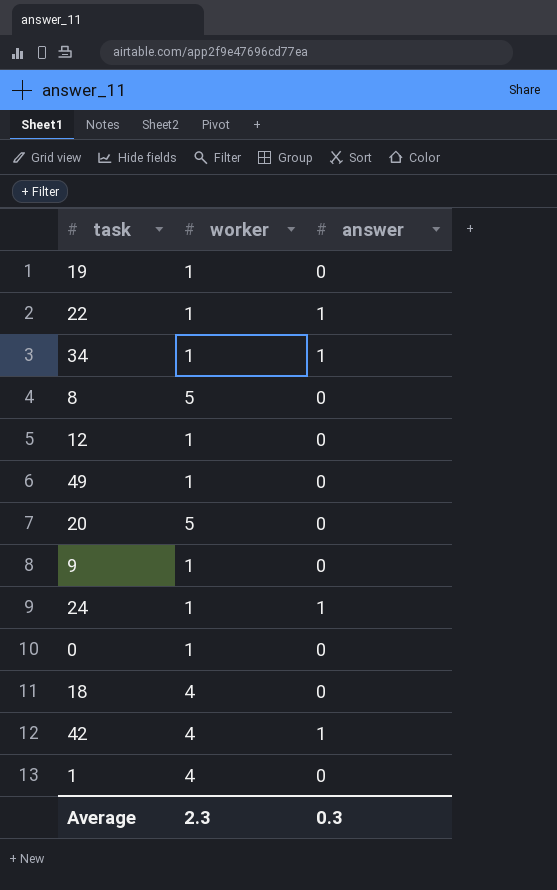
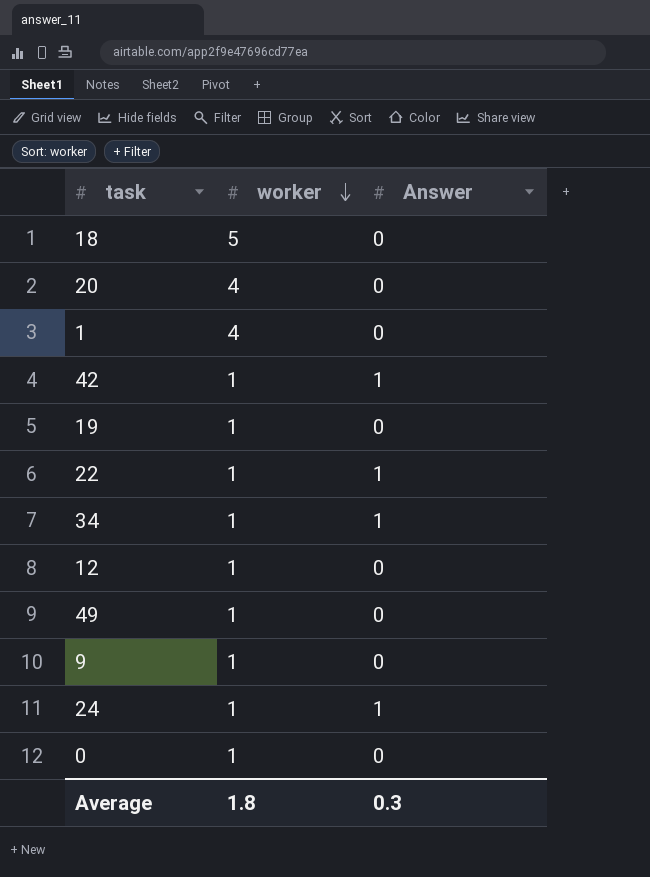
row order: none -> worker descending
column name: answer -> Answer
row 8: 5 | 0 -> none
18 | worker: 4 -> 5
20 | worker: 5 -> 4
42 | worker: 4 -> 1
Average | worker: 2.3 -> 1.8

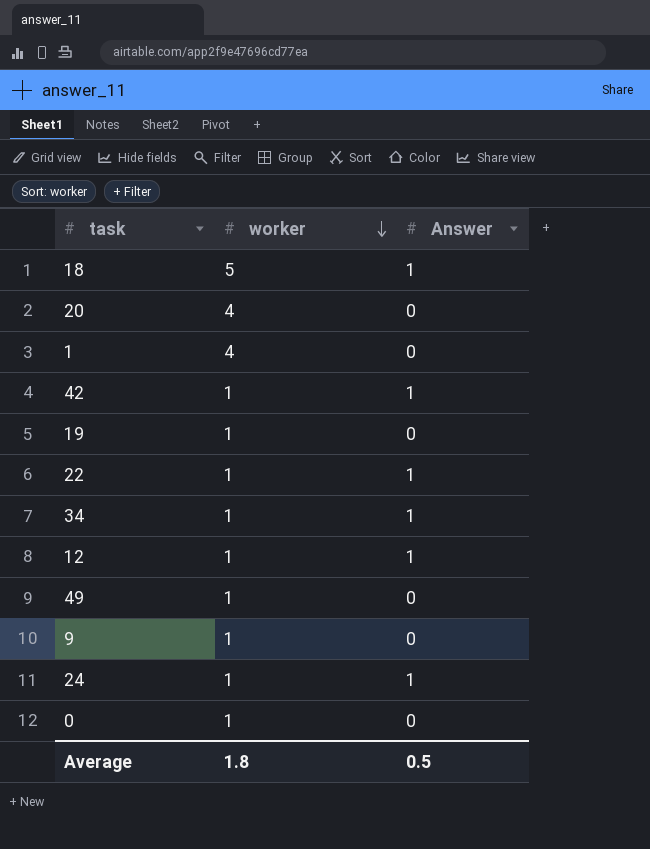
18 | Answer: 0 -> 1
12 | Answer: 0 -> 1
Average | Answer: 0.3 -> 0.5

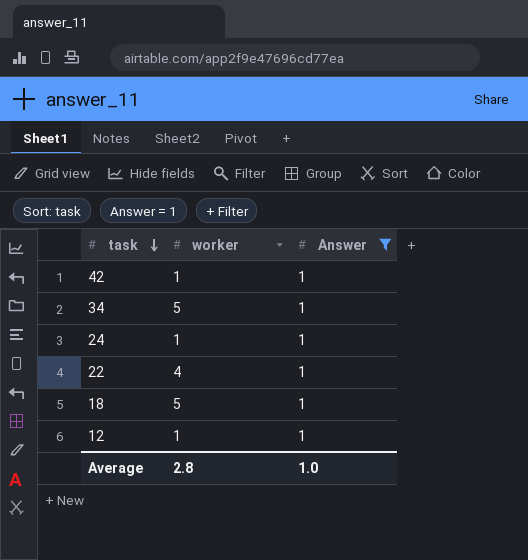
filter: none -> Answer = 1
row order: worker descending -> task descending
34 | worker: 1 -> 5
22 | worker: 1 -> 4
Average | worker: 1.8 -> 2.8
Average | Answer: 0.5 -> 1.0

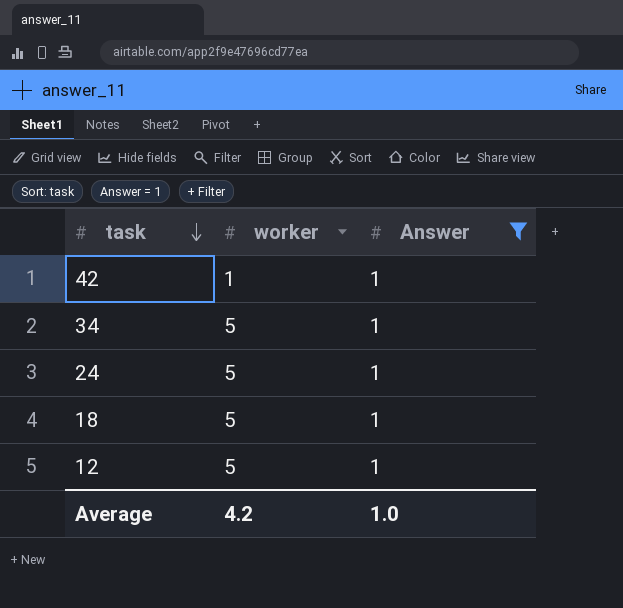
row 22: 4 | 1 -> none
24 | worker: 1 -> 5
12 | worker: 1 -> 5
Average | worker: 2.8 -> 4.2

